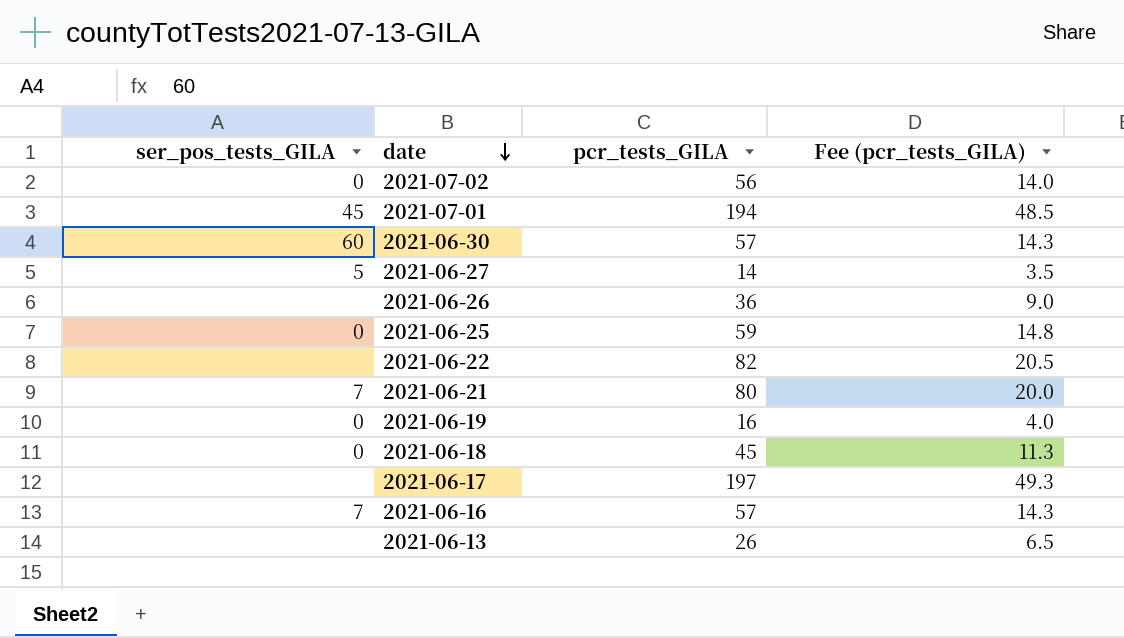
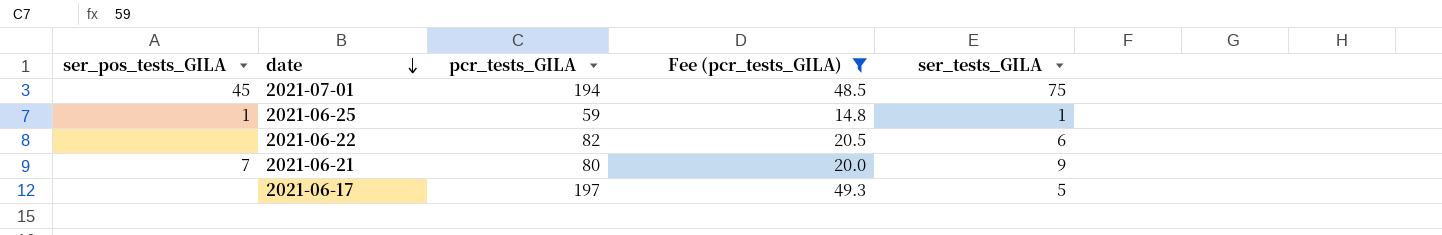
filter: none -> Fee (pcr_tests_GILA) >= 14.8
column ser_tests_GILA | position: none -> 5
2021-06-25 | ser_pos_tests_GILA: 0 -> 1

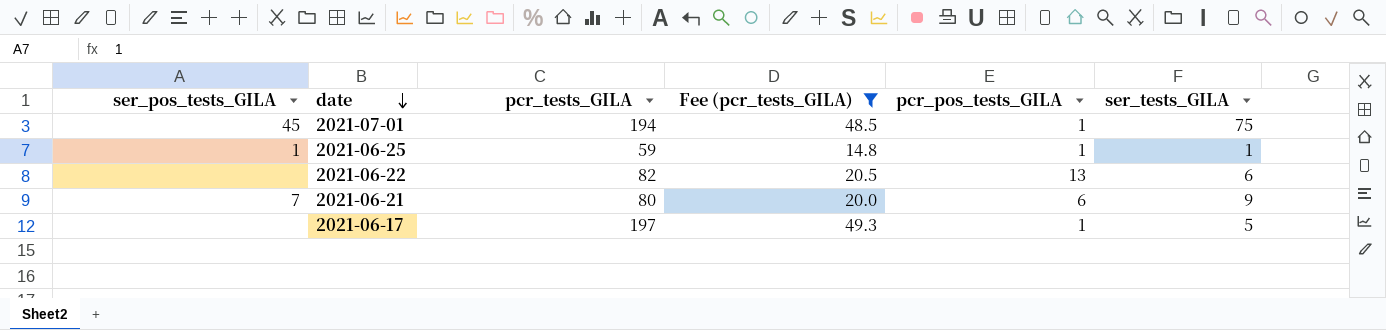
column pcr_pos_tests_GILA | position: none -> 5

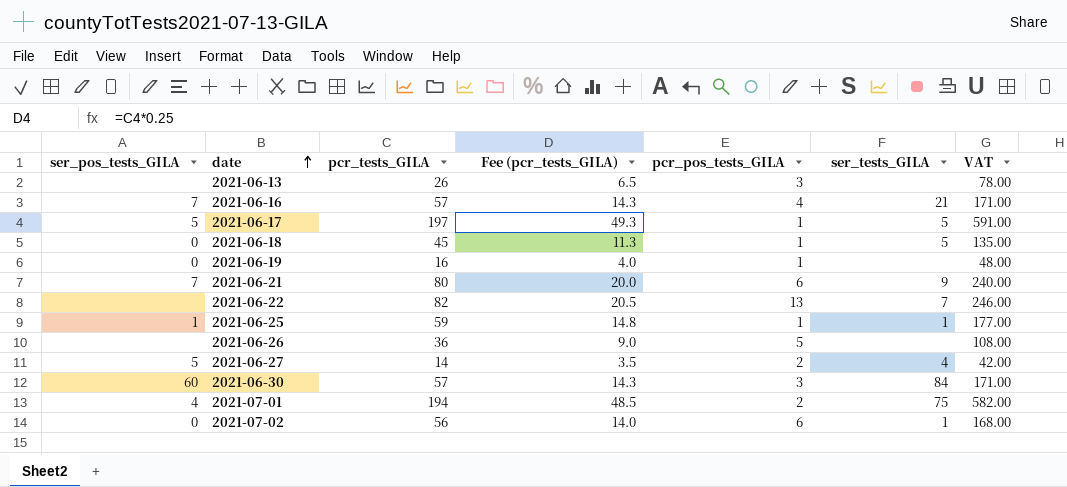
filter: Fee (pcr_tests_GILA) >= 14.8 -> none
row order: date descending -> date ascending
column VAT | formula: none -> [pcr_tests_GILA] * 3
2021-06-17 | ser_pos_tests_GILA: none -> 5
2021-06-22 | ser_tests_GILA: 6 -> 7
2021-07-01 | ser_pos_tests_GILA: 45 -> 4
2021-07-01 | pcr_pos_tests_GILA: 1 -> 2

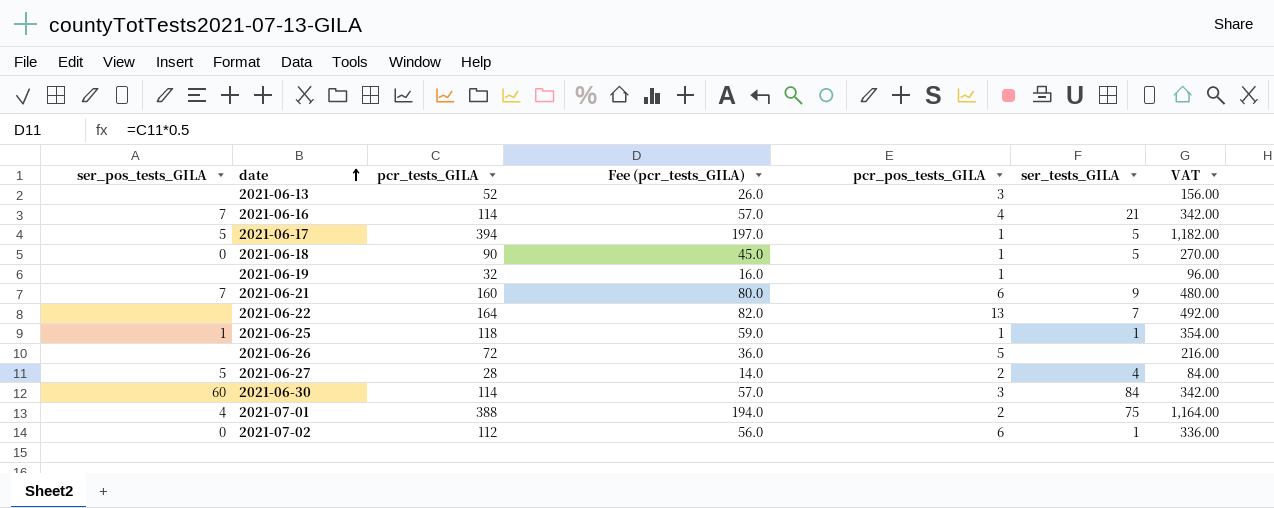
column Fee (pcr_tests_GILA) | formula: [pcr_tests_GILA] * 0.25 -> [pcr_tests_GILA] * 0.5
2021-06-13 | pcr_tests_GILA: 26 -> 52
2021-06-13 | VAT: 78.00 -> 156.00
2021-06-16 | pcr_tests_GILA: 57 -> 114
2021-06-16 | VAT: 171.00 -> 342.00
2021-06-17 | pcr_tests_GILA: 197 -> 394
2021-06-17 | VAT: 591.00 -> 1,182.00
2021-06-18 | pcr_tests_GILA: 45 -> 90
2021-06-18 | VAT: 135.00 -> 270.00
2021-06-19 | ser_pos_tests_GILA: 0 -> none
2021-06-19 | pcr_tests_GILA: 16 -> 32
2021-06-19 | VAT: 48.00 -> 96.00
2021-06-21 | pcr_tests_GILA: 80 -> 160
2021-06-21 | VAT: 240.00 -> 480.00
2021-06-22 | pcr_tests_GILA: 82 -> 164
2021-06-22 | VAT: 246.00 -> 492.00
2021-06-25 | pcr_tests_GILA: 59 -> 118
2021-06-25 | VAT: 177.00 -> 354.00
2021-06-26 | pcr_tests_GILA: 36 -> 72
2021-06-26 | VAT: 108.00 -> 216.00
2021-06-27 | pcr_tests_GILA: 14 -> 28
2021-06-27 | VAT: 42.00 -> 84.00
2021-06-30 | pcr_tests_GILA: 57 -> 114
2021-06-30 | VAT: 171.00 -> 342.00
2021-07-01 | pcr_tests_GILA: 194 -> 388
2021-07-01 | VAT: 582.00 -> 1,164.00
2021-07-02 | pcr_tests_GILA: 56 -> 112
2021-07-02 | VAT: 168.00 -> 336.00

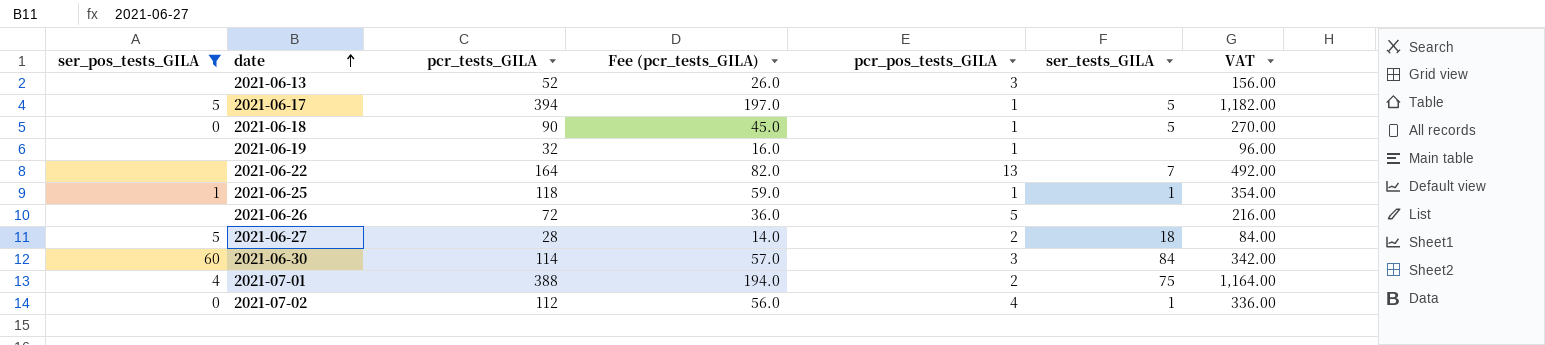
filter: none -> ser_pos_tests_GILA != 7
2021-06-27 | ser_tests_GILA: 4 -> 18
2021-07-02 | pcr_pos_tests_GILA: 6 -> 4

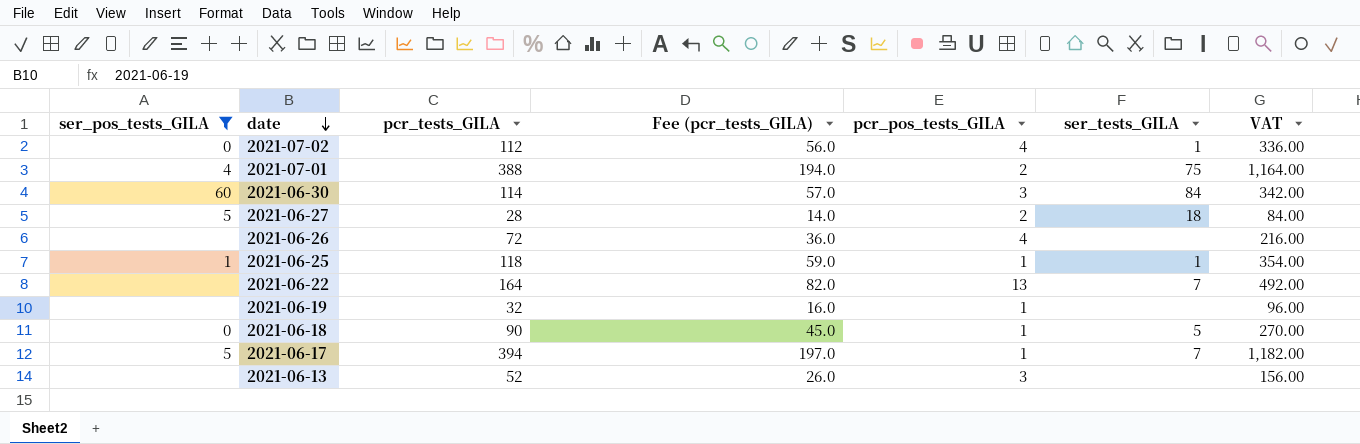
row order: date ascending -> date descending
2021-06-26 | pcr_pos_tests_GILA: 5 -> 4
2021-06-17 | ser_tests_GILA: 5 -> 7

